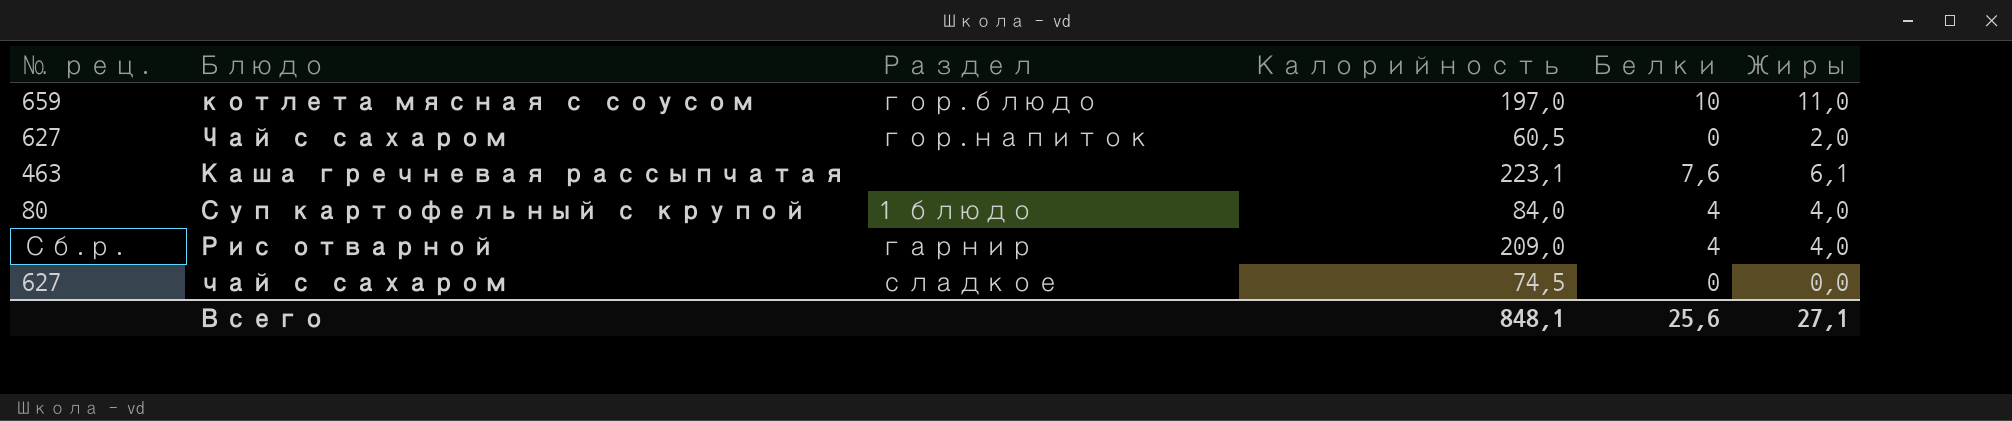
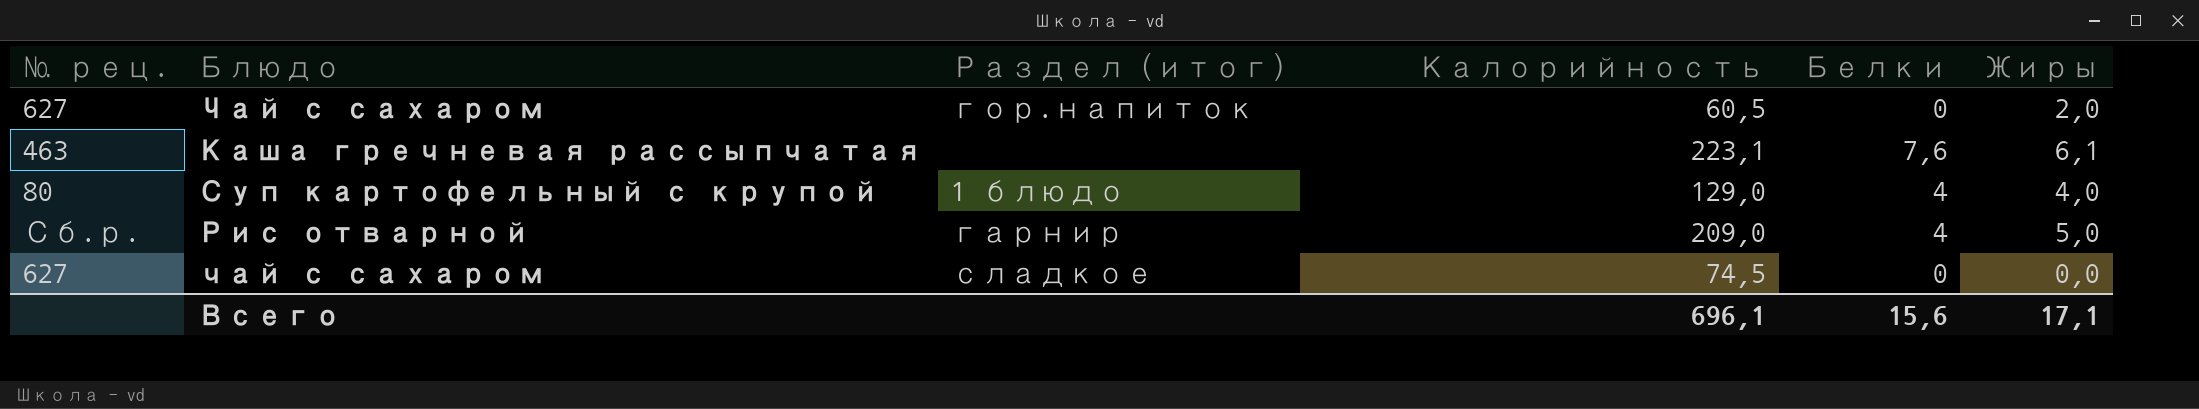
column name: Раздел -> Раздел (итог)
row котлета мясная с соусом: 659 | гор.блюдо | 197,0 | 10 | 11,0 -> none
Суп картофельный с крупой | Калорийность: 84,0 -> 129,0
Рис отварной | Жиры: 4,0 -> 5,0
Всего | Калорийность: 848,1 -> 696,1
Всего | Белки: 25,6 -> 15,6
Всего | Жиры: 27,1 -> 17,1

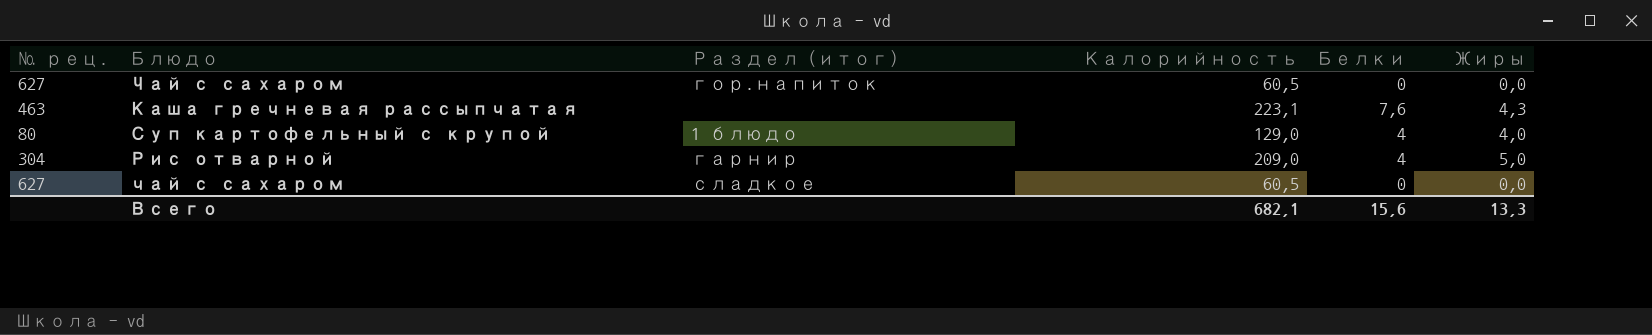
Чай с сахаром | Жиры: 2,0 -> 0,0
Каша гречневая рассыпчатая | Жиры: 6,1 -> 4,3
Рис отварной | № рец.: Сб.р. -> 304
чай с сахаром | Калорийность: 74,5 -> 60,5
Всего | Калорийность: 696,1 -> 682,1
Всего | Жиры: 17,1 -> 13,3

